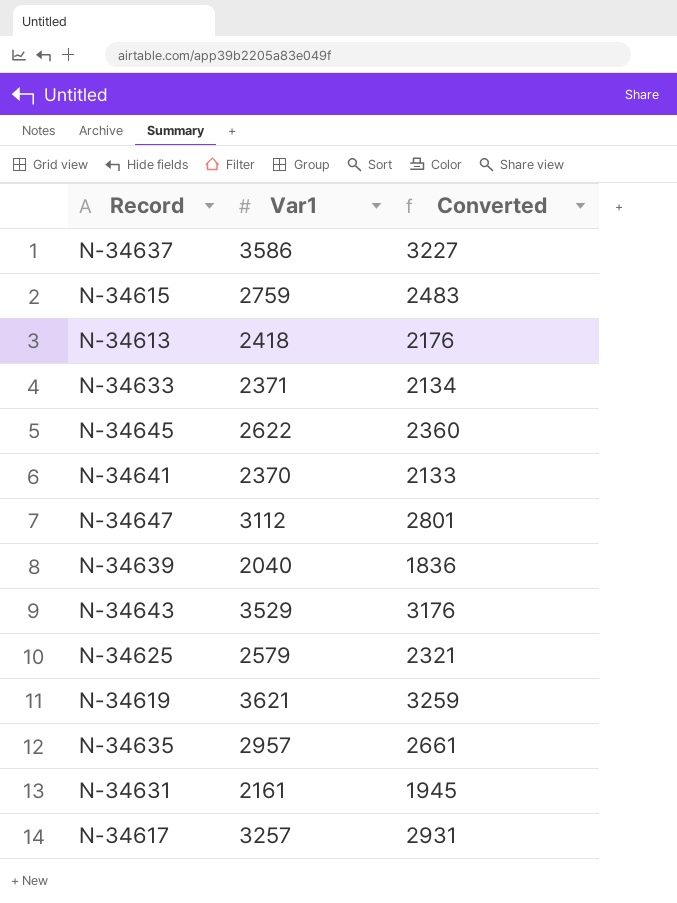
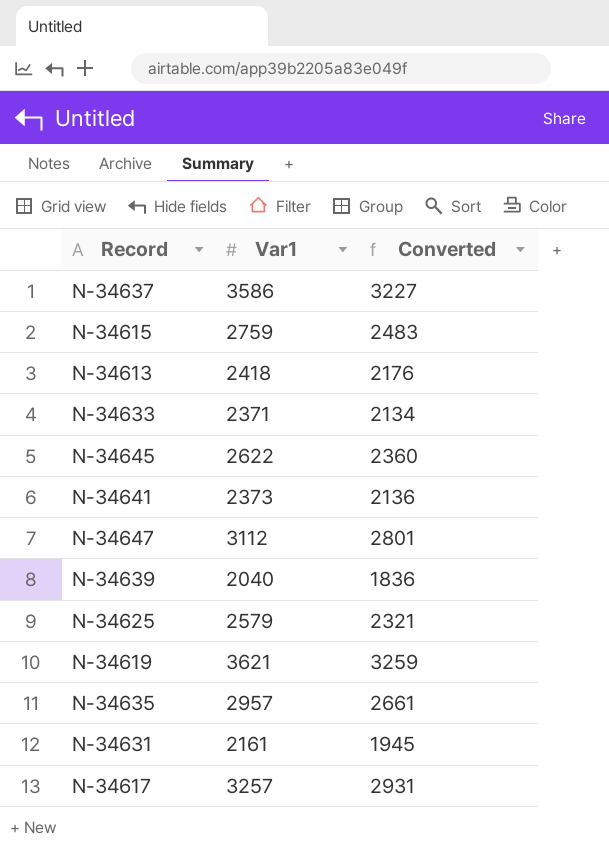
row N-34643: 3529 | 3176 -> none
N-34641 | Var1: 2370 -> 2373
N-34641 | Converted: 2133 -> 2136

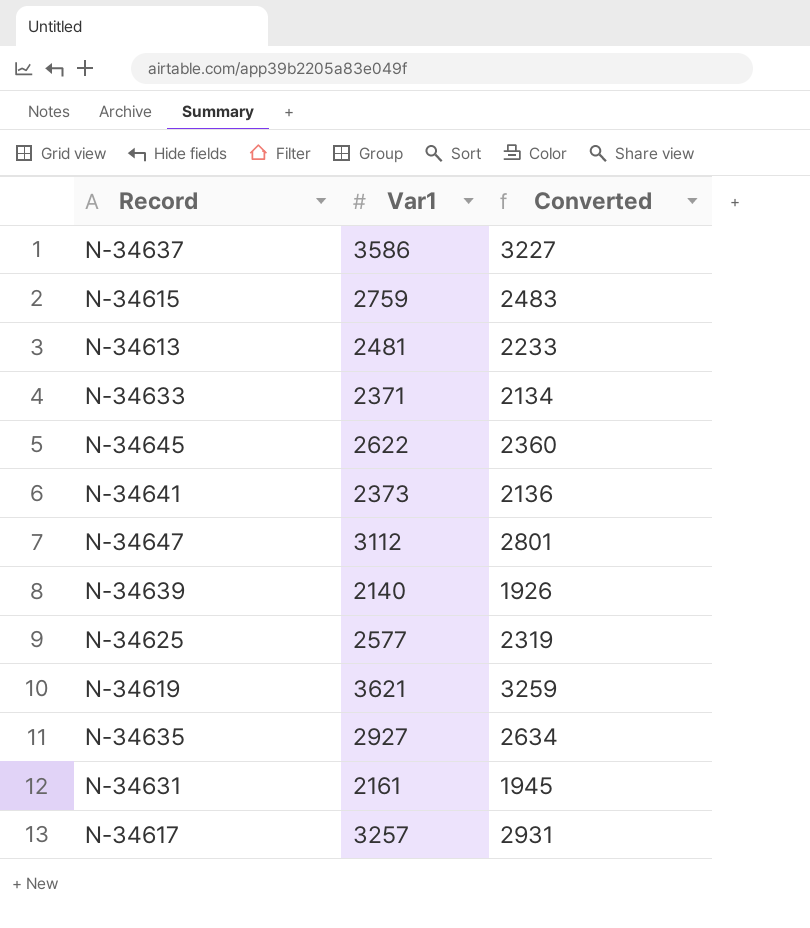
N-34613 | Var1: 2418 -> 2481
N-34613 | Converted: 2176 -> 2233
N-34639 | Var1: 2040 -> 2140
N-34639 | Converted: 1836 -> 1926
N-34625 | Var1: 2579 -> 2577
N-34625 | Converted: 2321 -> 2319
N-34635 | Var1: 2957 -> 2927
N-34635 | Converted: 2661 -> 2634

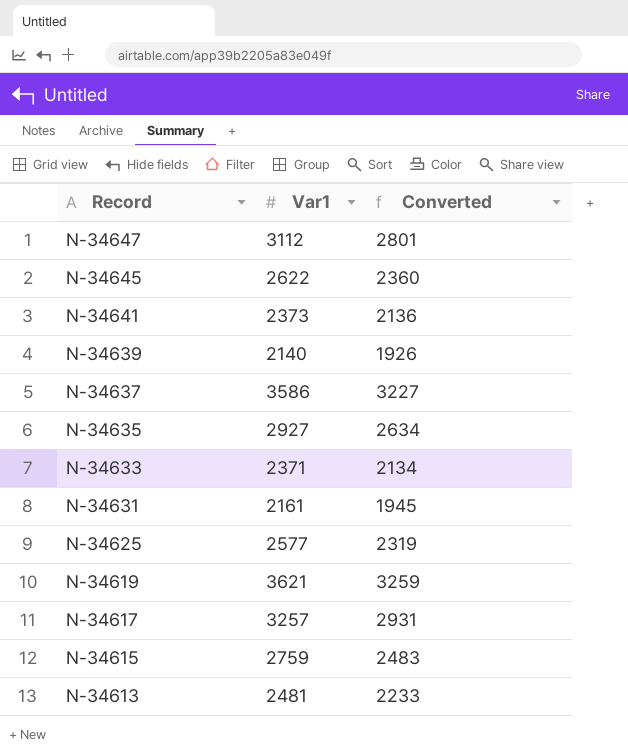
row order: none -> Record descending

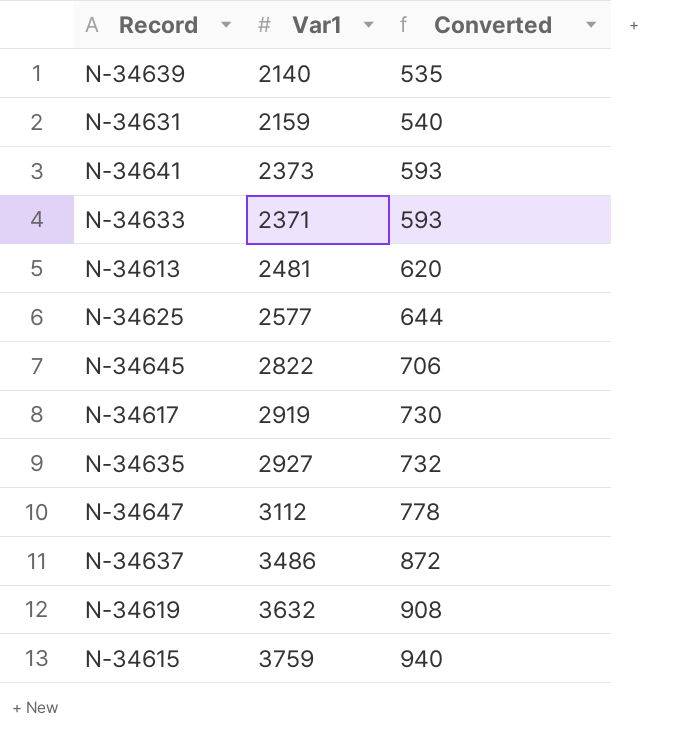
row order: Record descending -> Converted ascending
column Converted | formula: [Var1] * 0.9 -> [Var1] * 0.25
N-34631 | Var1: 2161 -> 2159
N-34645 | Var1: 2622 -> 2822
N-34617 | Var1: 3257 -> 2919
N-34637 | Var1: 3586 -> 3486
N-34619 | Var1: 3621 -> 3632
N-34615 | Var1: 2759 -> 3759

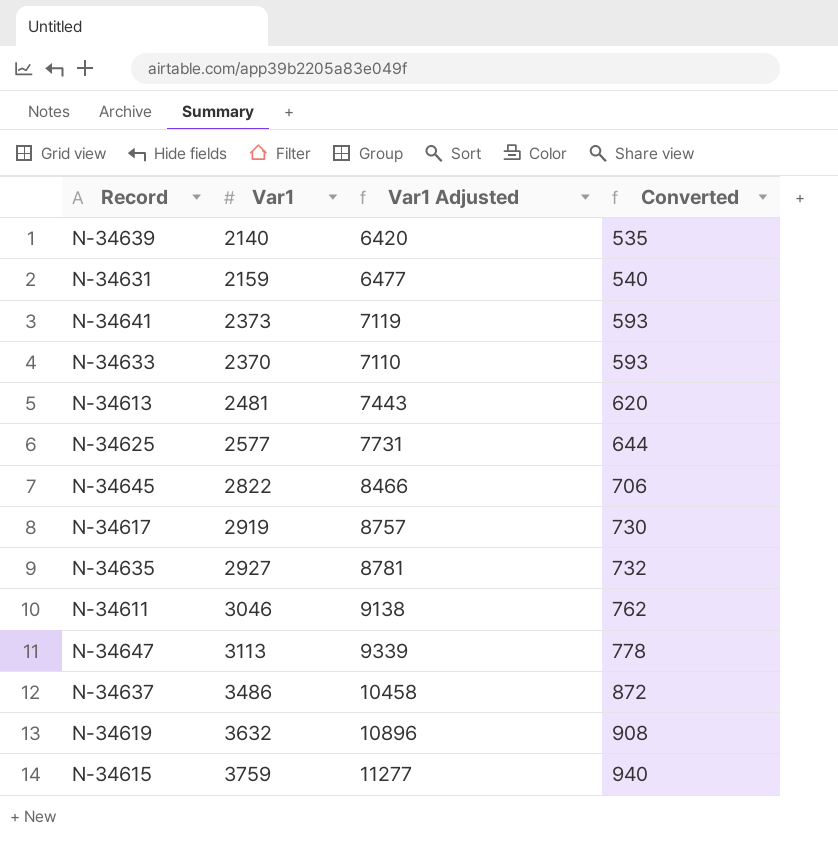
column Var1 Adjusted | formula: none -> [Var1] * 3
N-34633 | Var1: 2371 -> 2370
row N-34611: none -> 3046 | 9138 | 762
N-34647 | Var1: 3112 -> 3113

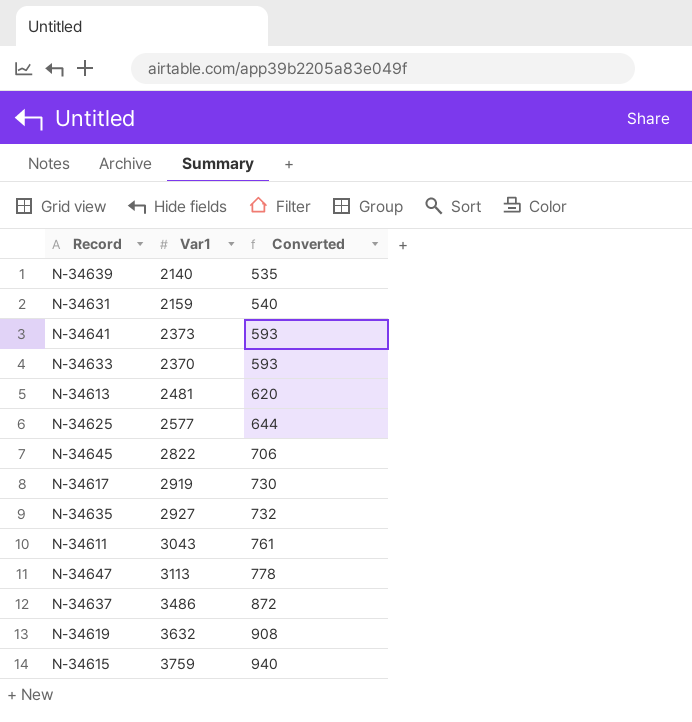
column Var1 Adjusted | formula: [Var1] * 3 -> none
N-34611 | Var1: 3046 -> 3043
N-34611 | Converted: 762 -> 761

